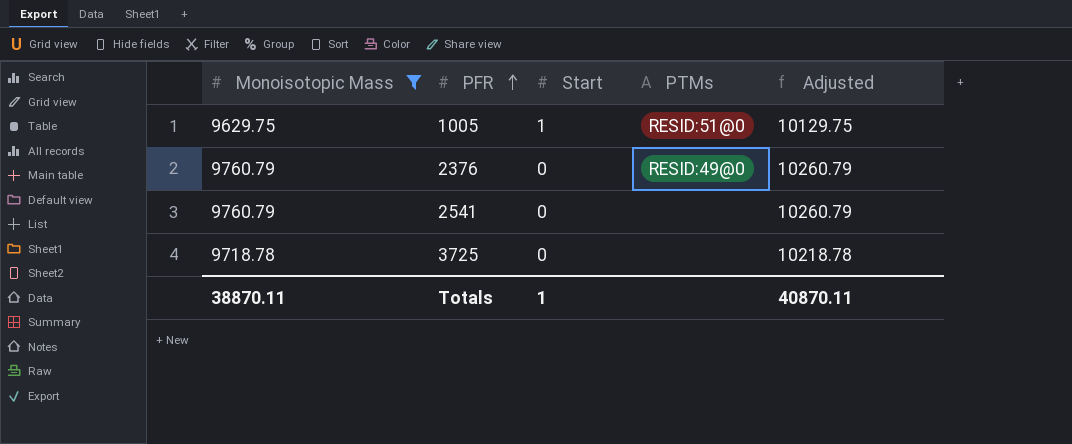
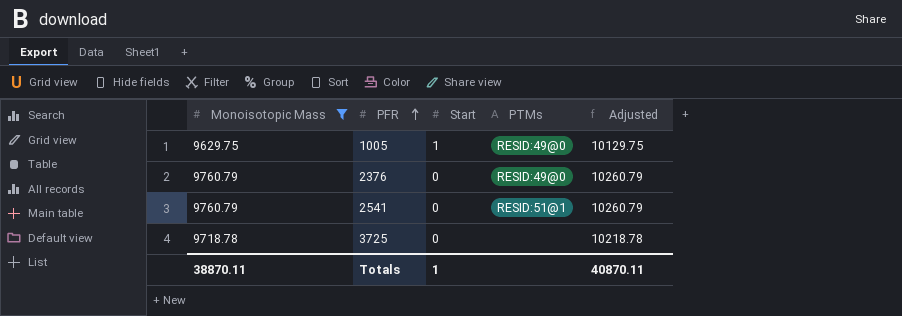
1005 | PTMs: RESID:51@0 -> RESID:49@0
2541 | PTMs: none -> RESID:51@1

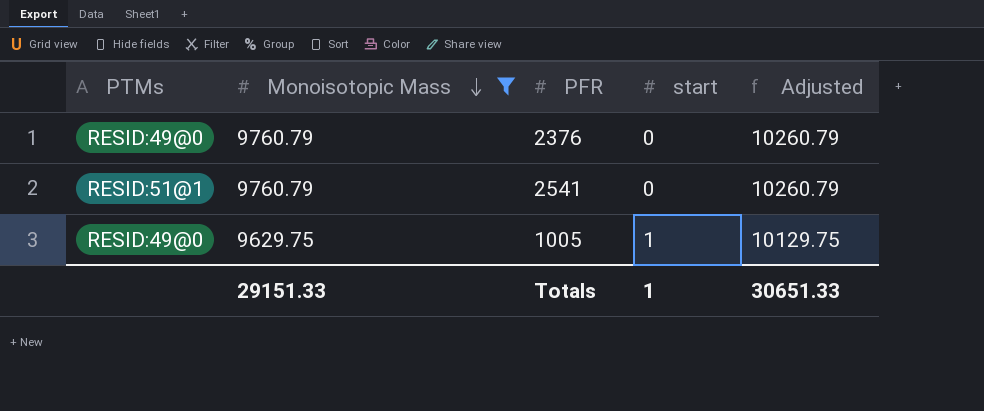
row order: PFR ascending -> Monoisotopic Mass descending
column PTMs | position: 4 -> 1
column name: Start -> start
row 3725: 9718.78 | 0 | none | 10218.78 -> none
Totals | Monoisotopic Mass: 38870.11 -> 29151.33
Totals | Adjusted: 40870.11 -> 30651.33

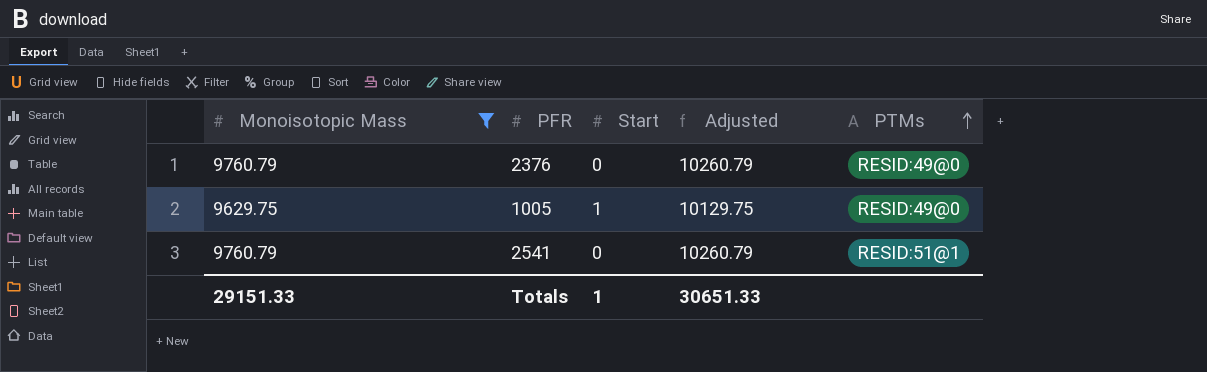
row order: Monoisotopic Mass descending -> PTMs ascending
column name: start -> Start
column PTMs | position: 1 -> 5

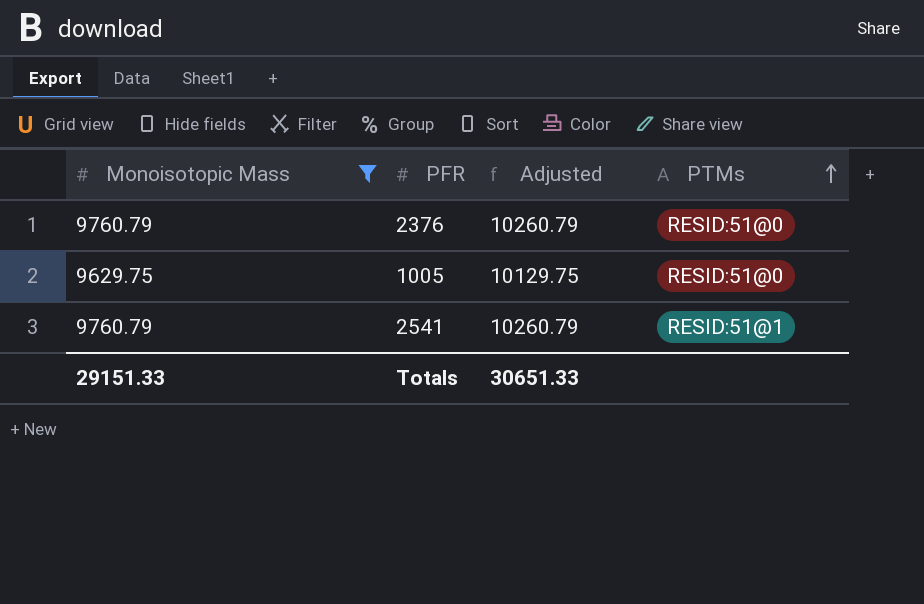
column Start | position: 3 -> none
2376 | PTMs: RESID:49@0 -> RESID:51@0
1005 | PTMs: RESID:49@0 -> RESID:51@0

